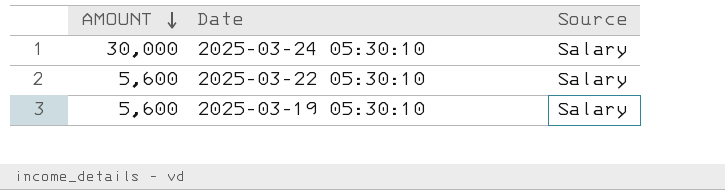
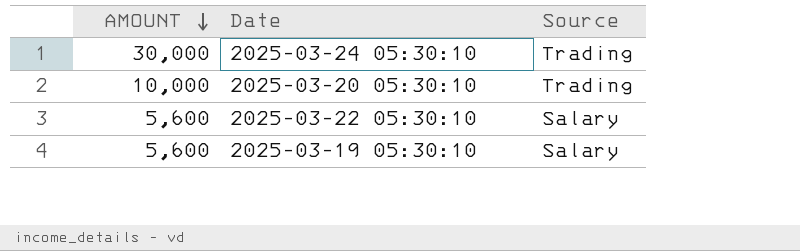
2025-03-24 05:30:10 | Source: Salary -> Trading
row 2025-03-20 05:30:10: none -> 10,000 | Trading

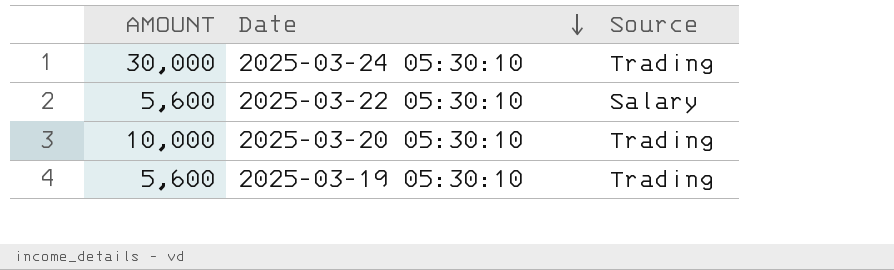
row order: AMOUNT descending -> Date descending
2025-03-19 05:30:10 | Source: Salary -> Trading

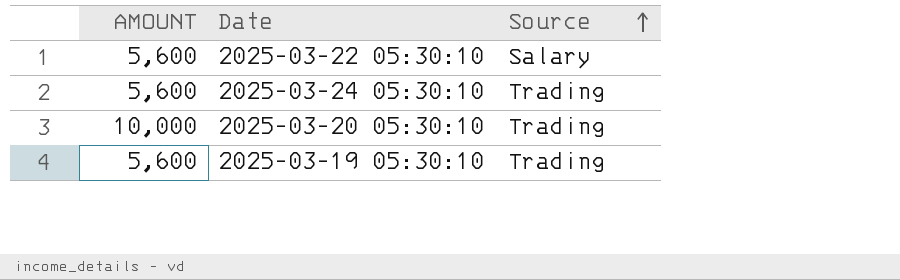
row order: Date descending -> Source ascending
2025-03-24 05:30:10 | AMOUNT: 30,000 -> 5,600

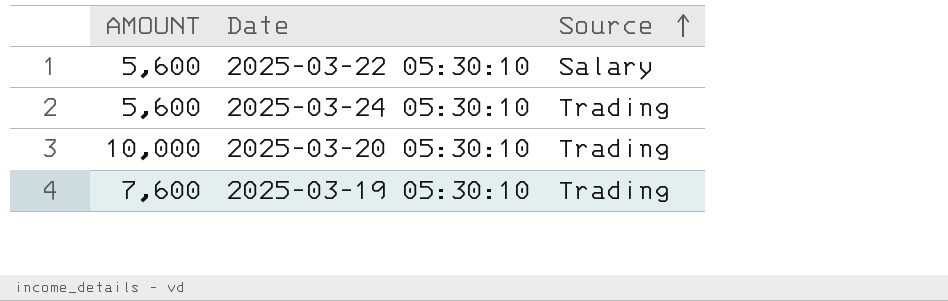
2025-03-19 05:30:10 | AMOUNT: 5,600 -> 7,600

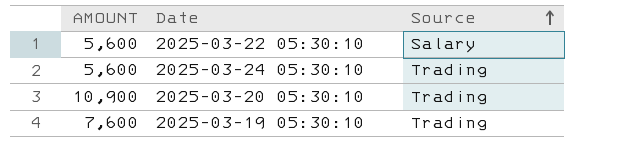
2025-03-20 05:30:10 | AMOUNT: 10,000 -> 10,900

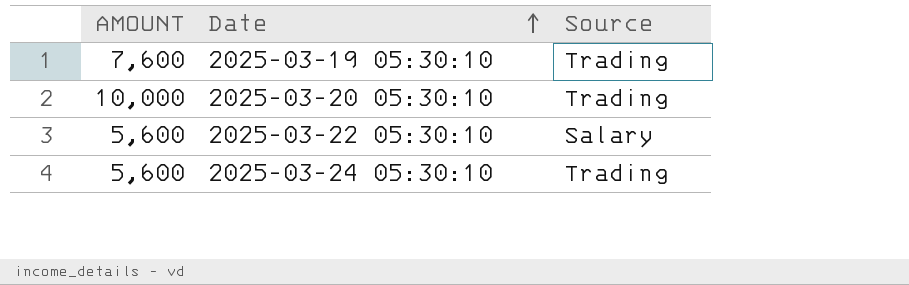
row order: Source ascending -> Date ascending
2025-03-20 05:30:10 | AMOUNT: 10,900 -> 10,000

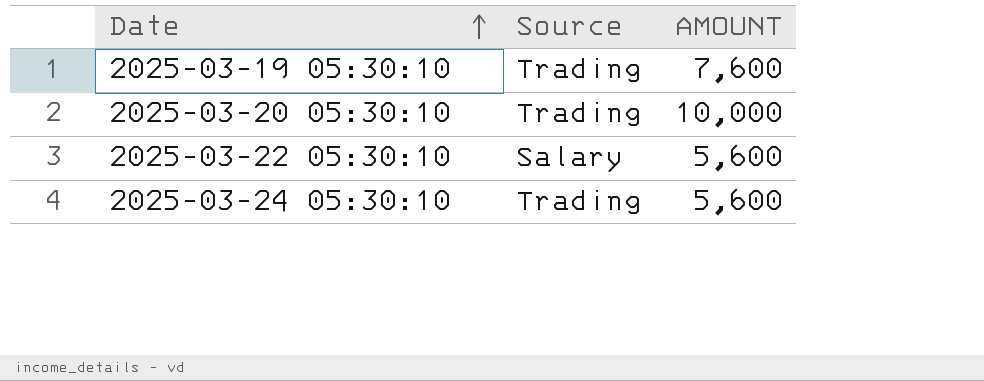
column AMOUNT | position: 1 -> 3

